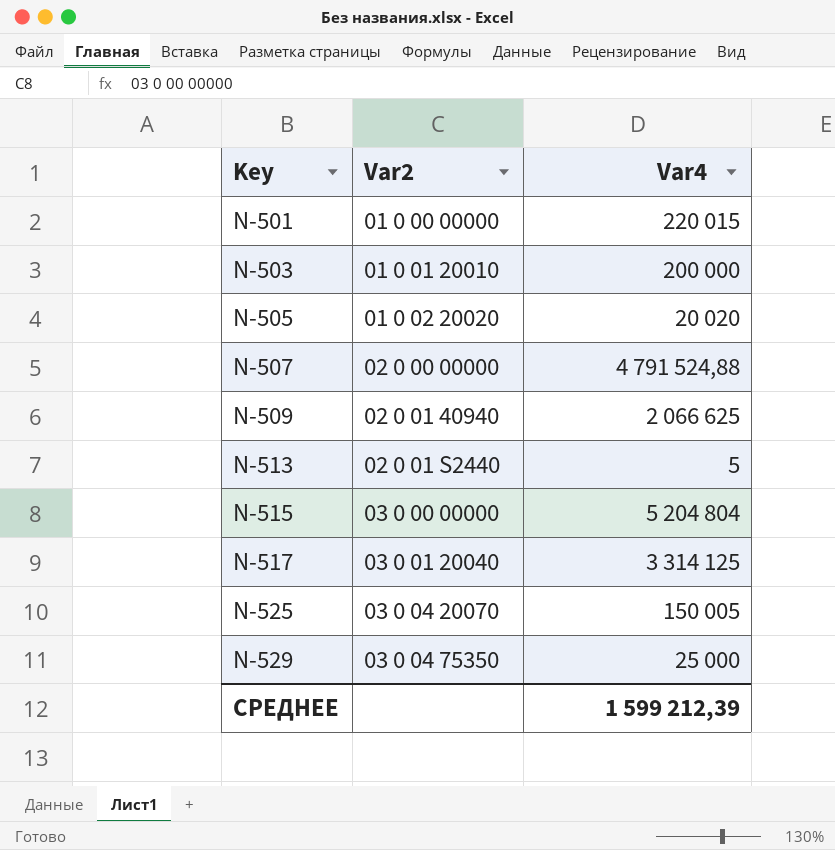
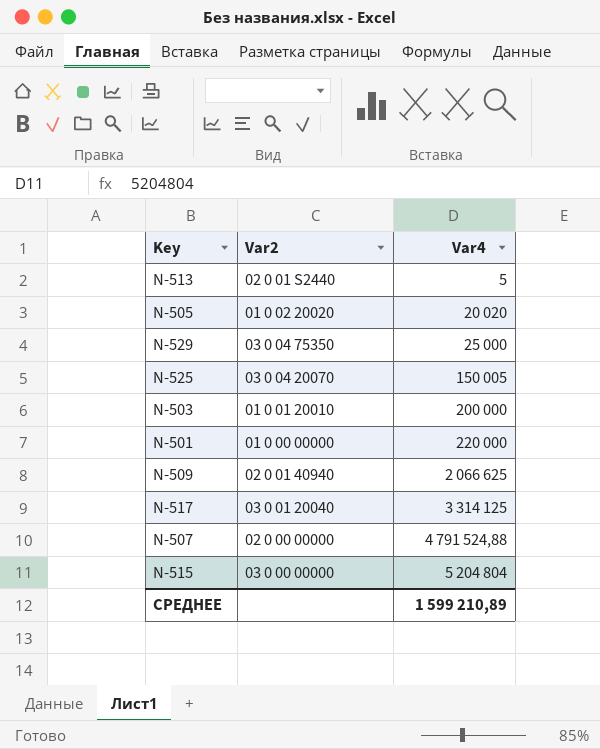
row order: Key ascending -> Var4 ascending
N-501 | Var4: 220 015 -> 220 000
СРЕДНЕЕ | Var4: 1 599 212,39 -> 1 599 210,89

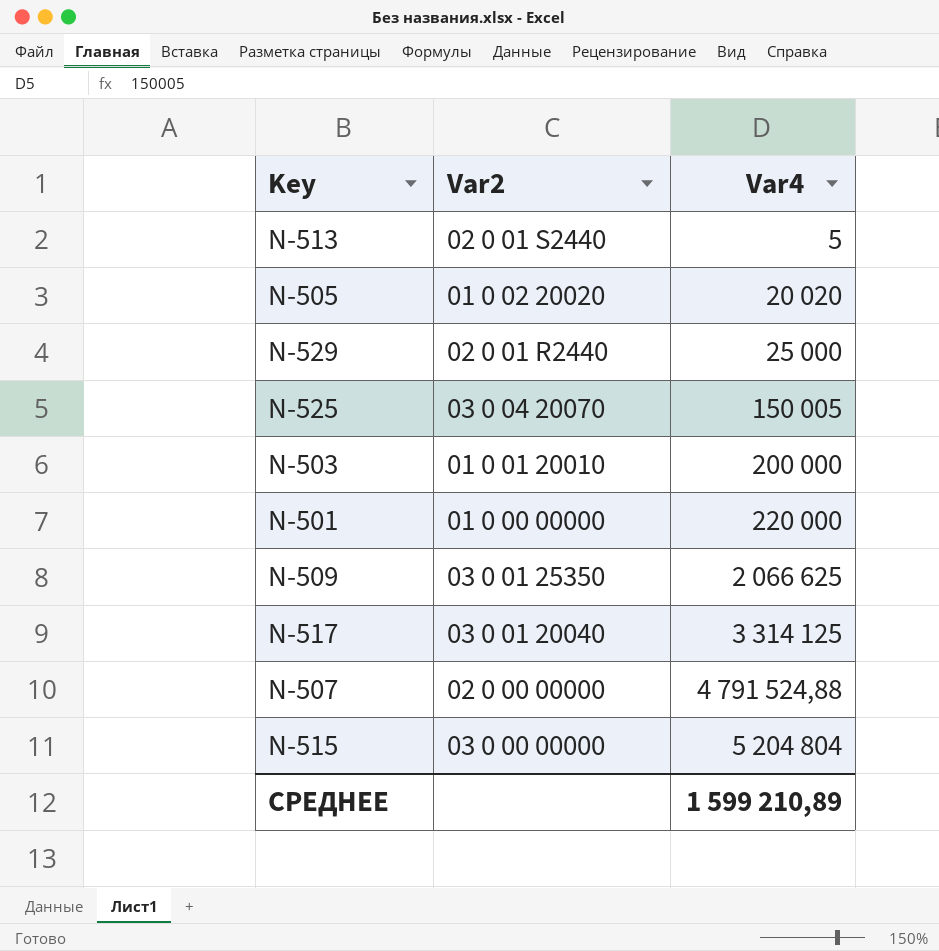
N-529 | Var2: 03 0 04 75350 -> 02 0 01 R2440
N-509 | Var2: 02 0 01 40940 -> 03 0 01 25350

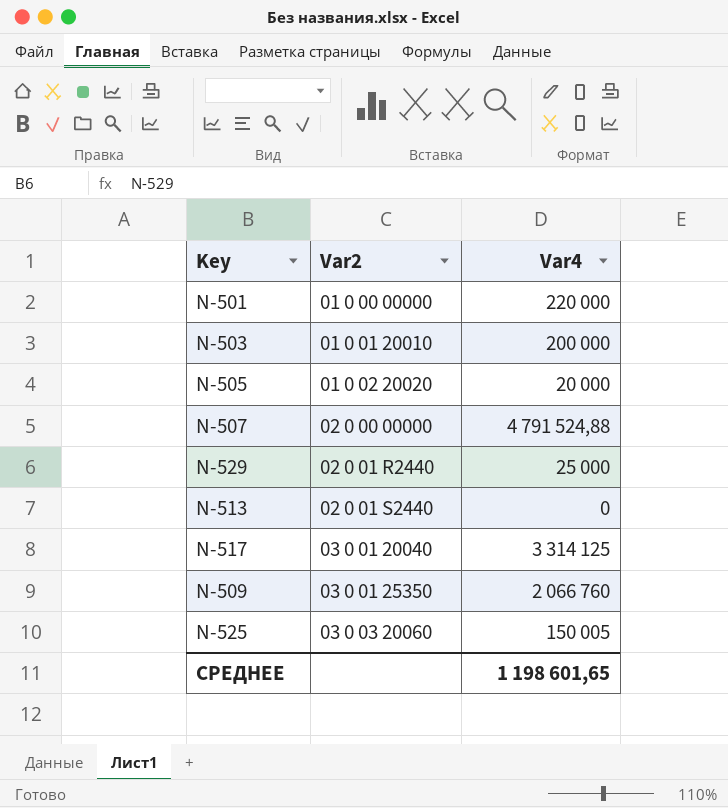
row order: Var4 ascending -> Var2 ascending
row N-515: 03 0 00 00000 | 5 204 804 -> none
N-505 | Var4: 20 020 -> 20 000
N-513 | Var4: 5 -> 0
N-509 | Var4: 2 066 625 -> 2 066 760
N-525 | Var2: 03 0 04 20070 -> 03 0 03 20060
СРЕДНЕЕ | Var4: 1 599 210,89 -> 1 198 601,65

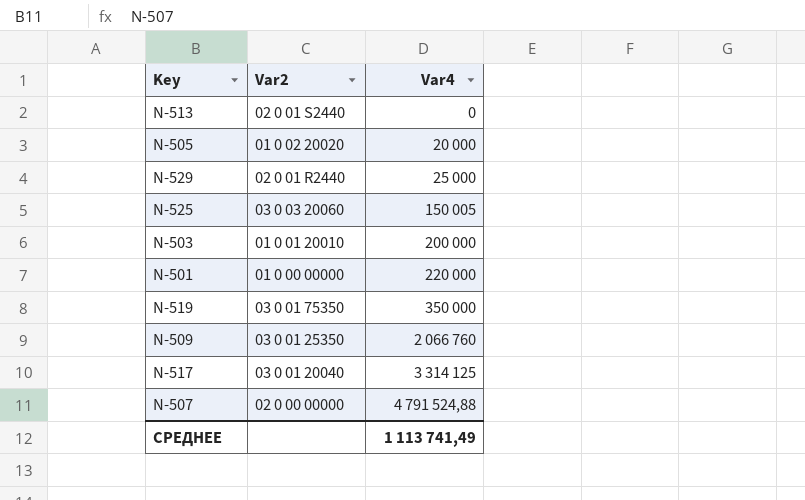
row order: Var2 ascending -> Var4 ascending
row N-519: none -> 03 0 01 75350 | 350 000
СРЕДНЕЕ | Var4: 1 198 601,65 -> 1 113 741,49

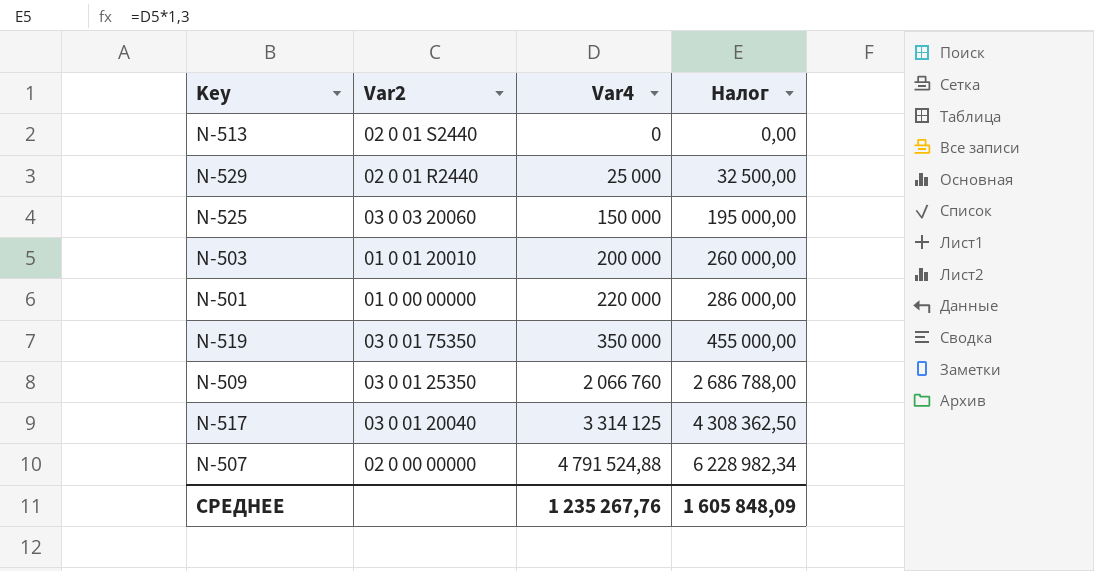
column Налог | formula: none -> [Var4] * 1,3
row N-505: 01 0 02 20020 | 20 000 -> none
N-525 | Var4: 150 005 -> 150 000
СРЕДНЕЕ | Var4: 1 113 741,49 -> 1 235 267,76

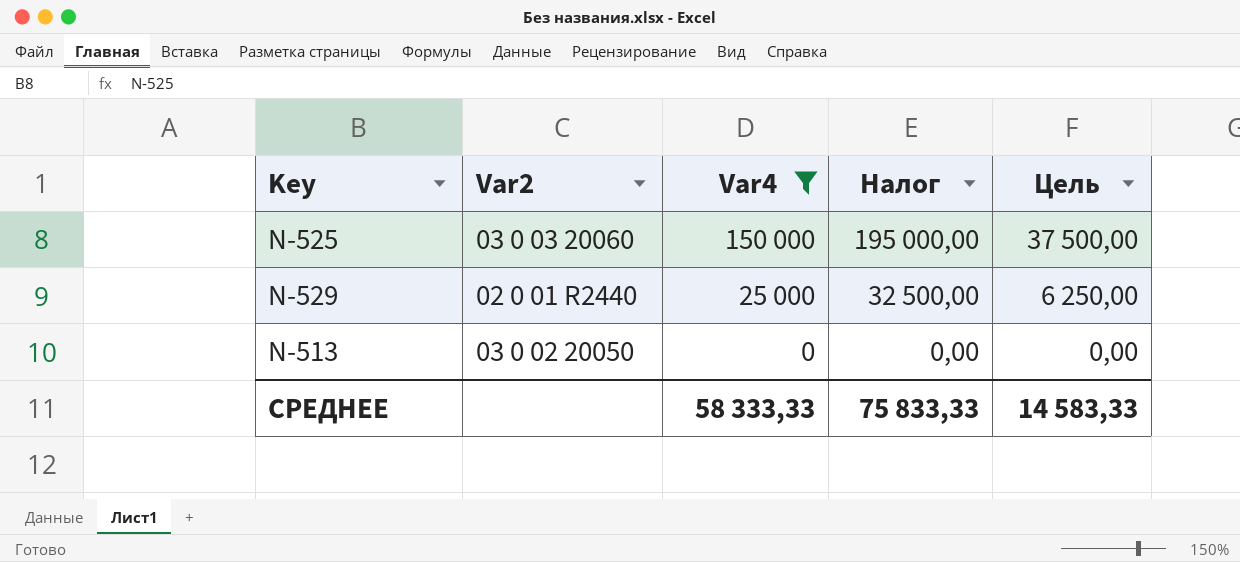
filter: none -> Var4 <= 150 000
row order: Var4 ascending -> Var4 descending
column Цель | formula: none -> [Var4] * 0,25
N-513 | Var2: 02 0 01 S2440 -> 03 0 02 20050
СРЕДНЕЕ | Var4: 1 235 267,76 -> 58 333,33
СРЕДНЕЕ | Налог: 1 605 848,09 -> 75 833,33

